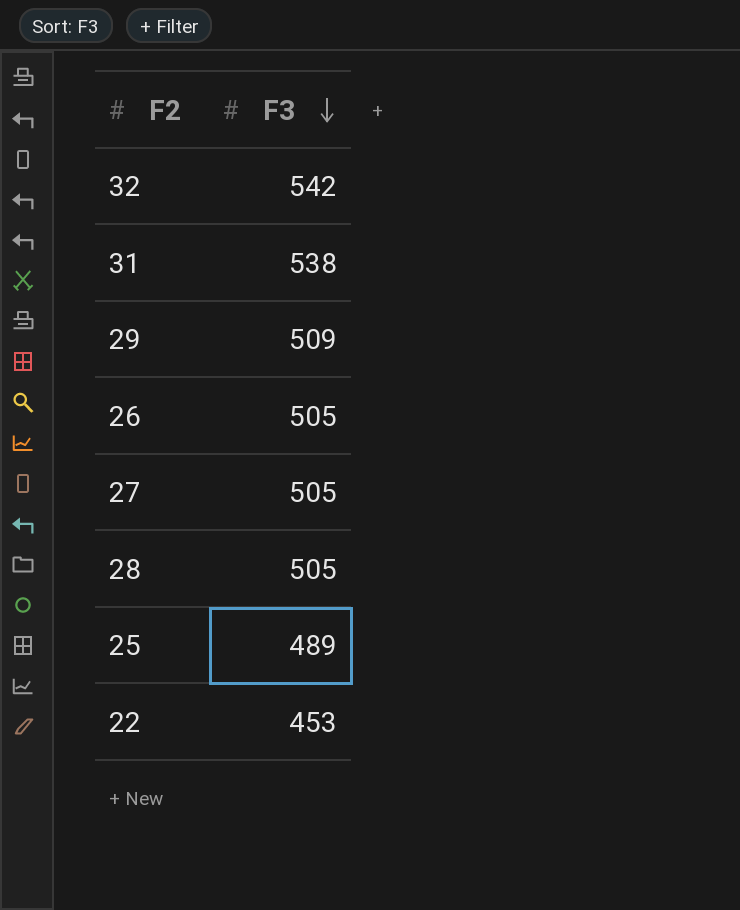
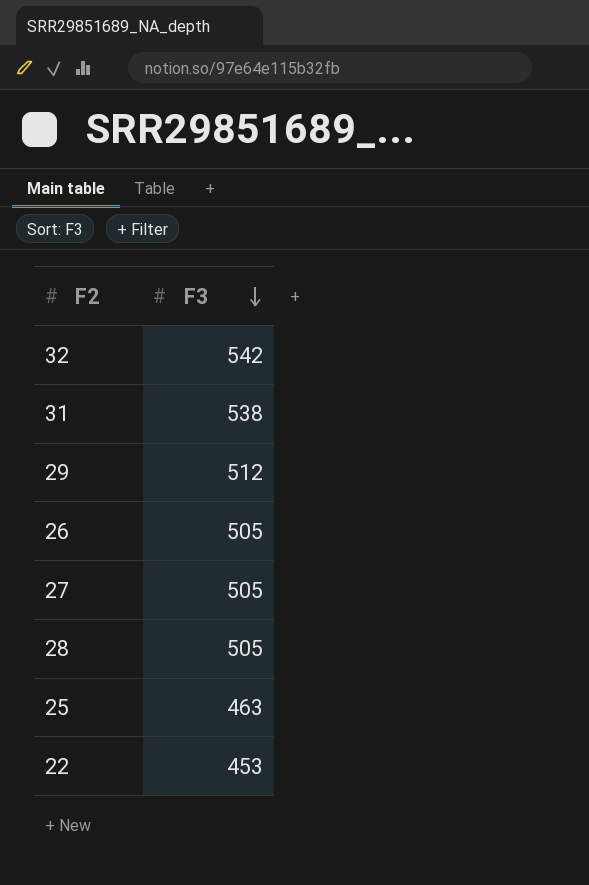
29 | F3: 509 -> 512
25 | F3: 489 -> 463

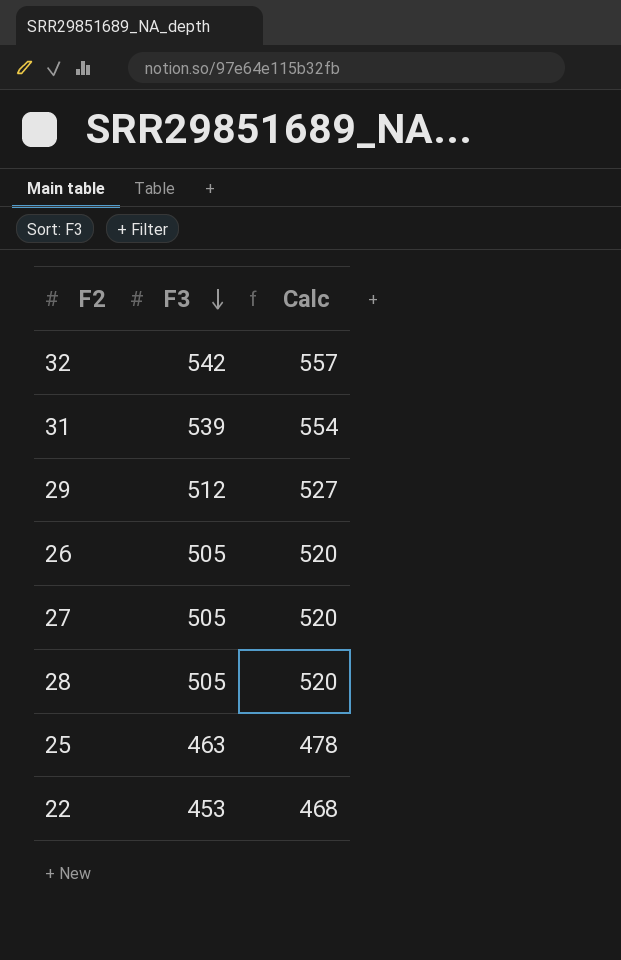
column Calc | formula: none -> [F3] + 15
31 | F3: 538 -> 539

